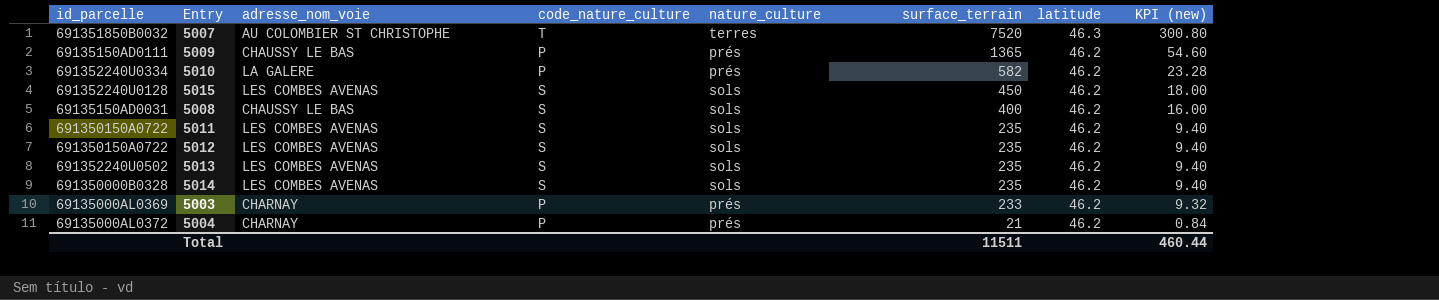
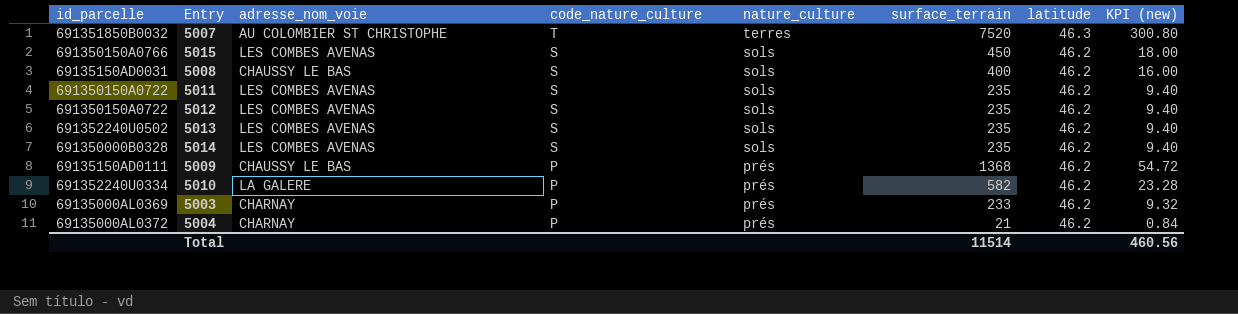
row order: surface_terrain descending -> code_nature_culture descending
5015 | id_parcelle: 691352240U0128 -> 691350150A0766
5009 | surface_terrain: 1365 -> 1368
5009 | KPI (new): 54.60 -> 54.72
Total | surface_terrain: 11511 -> 11514
Total | KPI (new): 460.44 -> 460.56

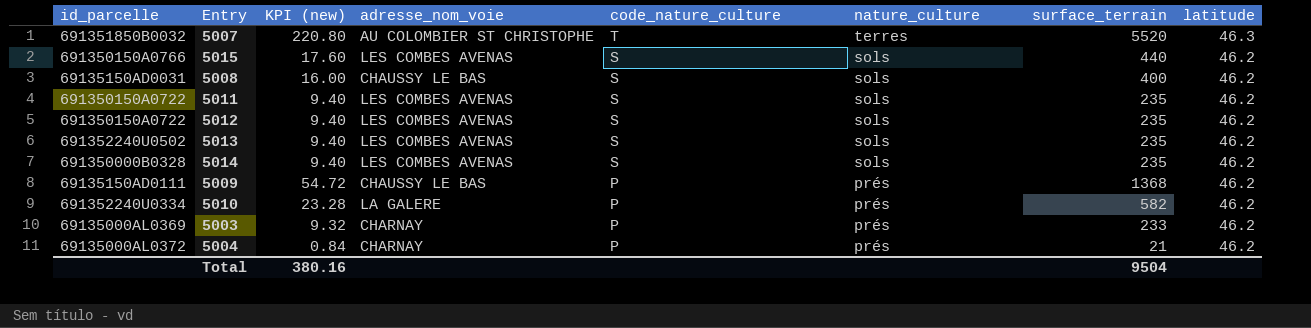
column KPI (new) | position: 8 -> 3
5007 | KPI (new): 300.80 -> 220.80
5007 | surface_terrain: 7520 -> 5520
5015 | KPI (new): 18.00 -> 17.60
5015 | surface_terrain: 450 -> 440
Total | KPI (new): 460.56 -> 380.16
Total | surface_terrain: 11514 -> 9504

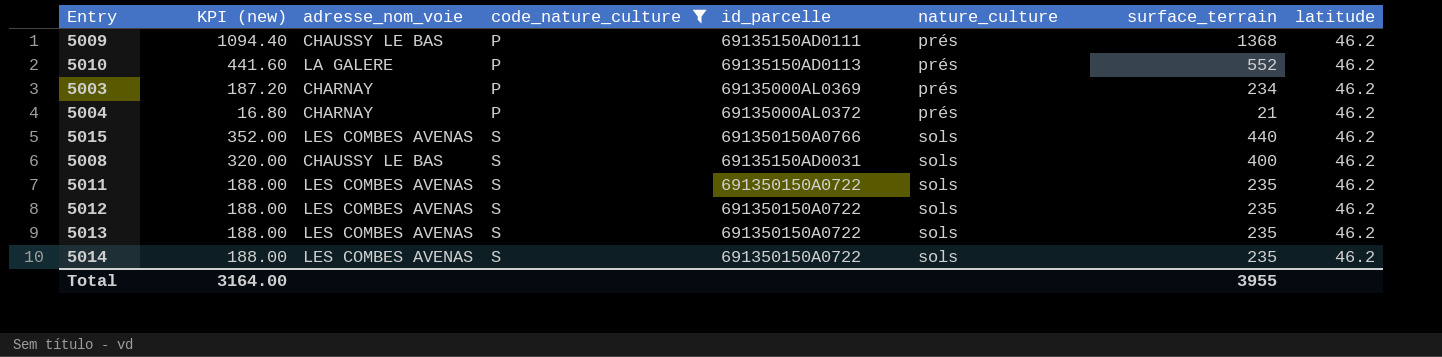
filter: none -> code_nature_culture != T
row order: code_nature_culture descending -> code_nature_culture ascending
column KPI (new) | formula: [surface_terrain] * 0.04 -> [surface_terrain] * 0.8
column id_parcelle | position: 1 -> 5
5010 | id_parcelle: 691352240U0334 -> 69135150AD0113
5010 | surface_terrain: 582 -> 552
5003 | surface_terrain: 233 -> 234
5013 | id_parcelle: 691352240U0502 -> 691350150A0722
5014 | id_parcelle: 691350000B0328 -> 691350150A0722
Total | KPI (new): 380.16 -> 3164.00
Total | surface_terrain: 9504 -> 3955

